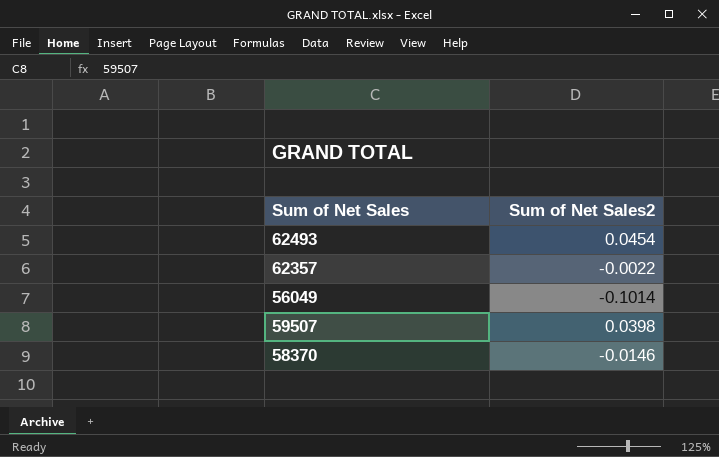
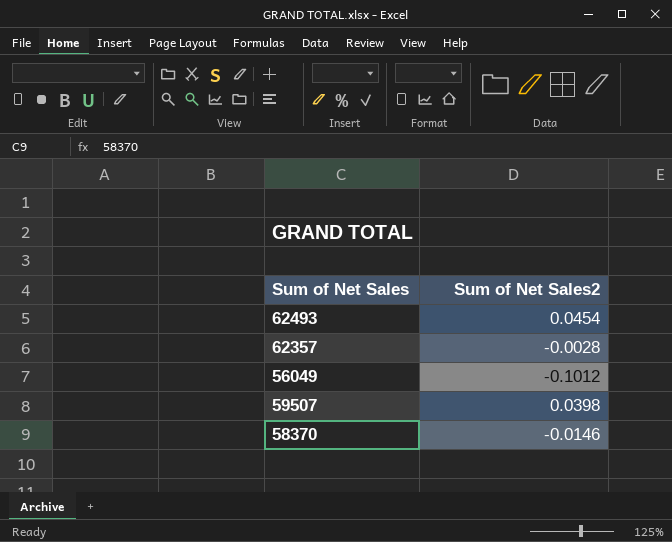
62357 | Sum of Net Sales2: -0.0022 -> -0.0028
56049 | Sum of Net Sales2: -0.1014 -> -0.1012

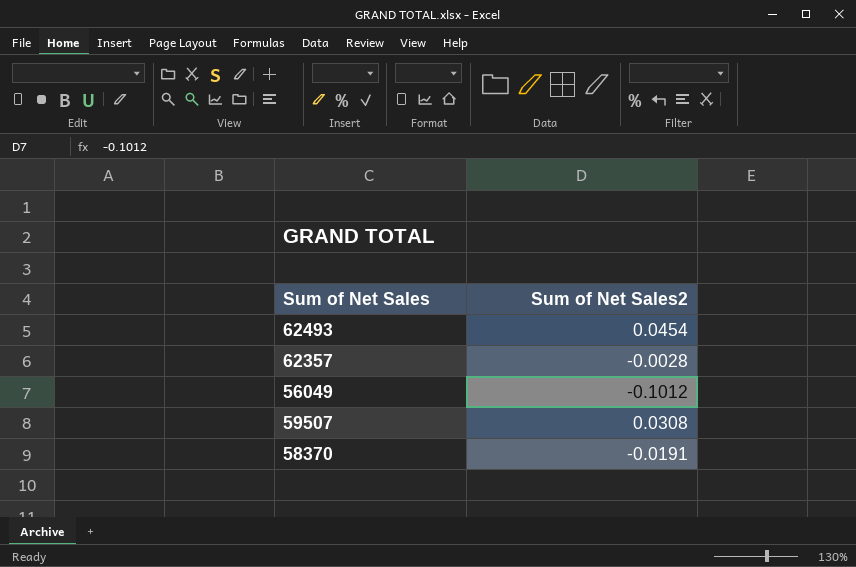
59507 | Sum of Net Sales2: 0.0398 -> 0.0308
58370 | Sum of Net Sales2: -0.0146 -> -0.0191

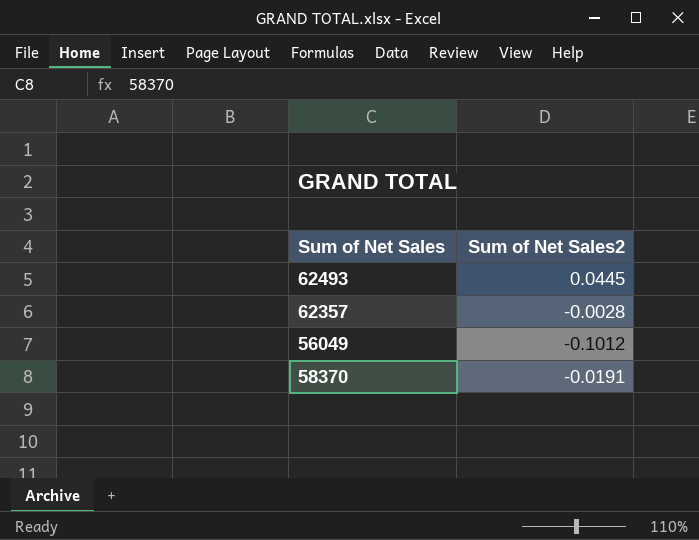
row 59507: 0.0308 -> none
62493 | Sum of Net Sales2: 0.0454 -> 0.0445

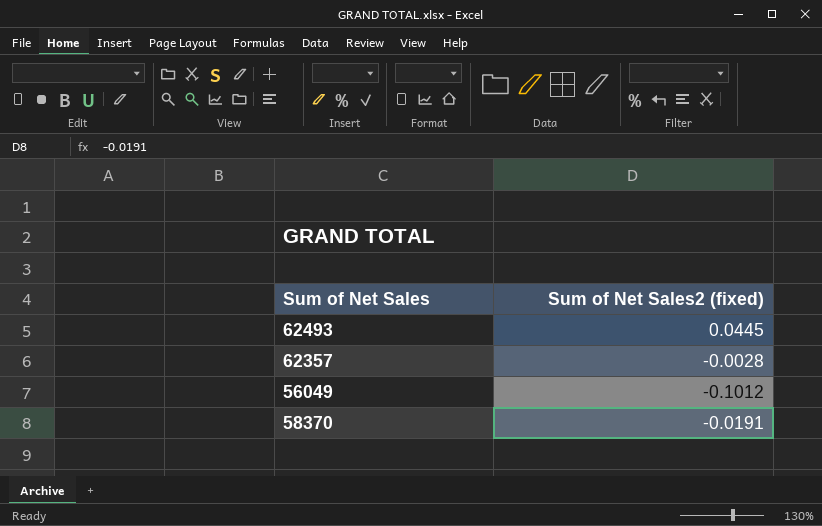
column name: Sum of Net Sales2 -> Sum of Net Sales2 (fixed)

